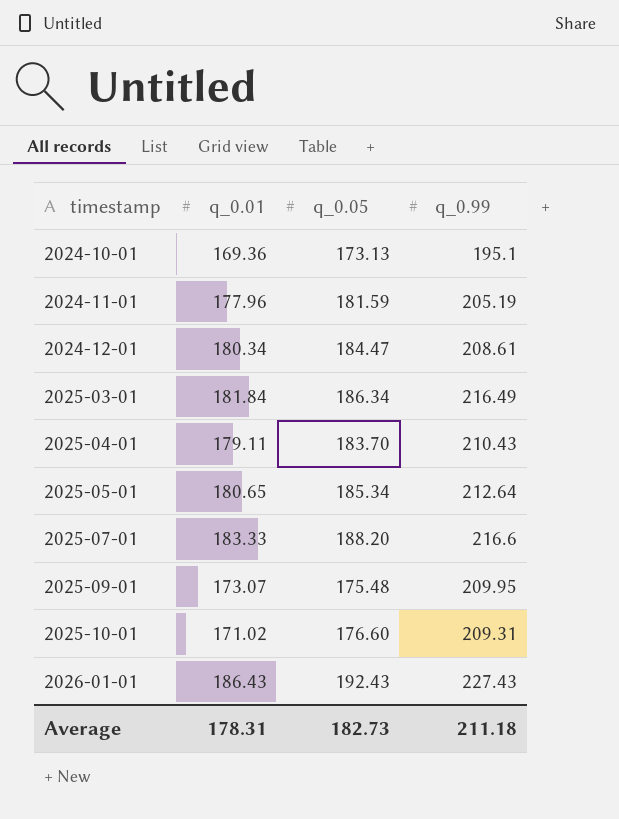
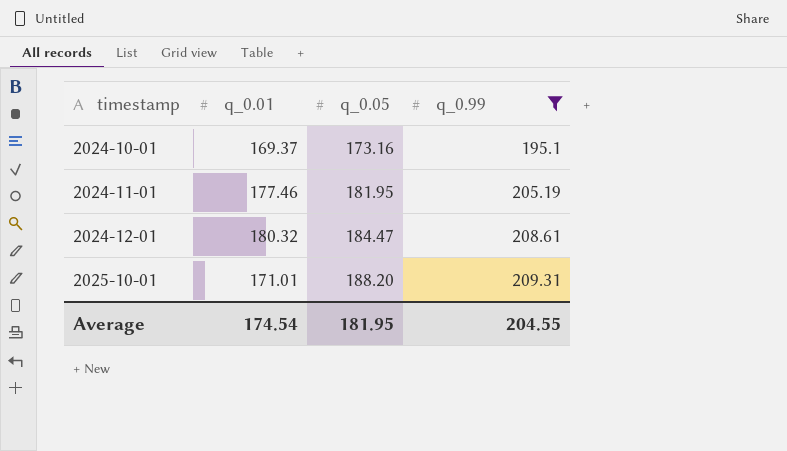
filter: none -> q_0.99 <= 209.31
2024-10-01 | q_0.01: 169.36 -> 169.37
2024-10-01 | q_0.05: 173.13 -> 173.16
2024-11-01 | q_0.01: 177.96 -> 177.46
2024-11-01 | q_0.05: 181.59 -> 181.95
2024-12-01 | q_0.01: 180.34 -> 180.32
2025-10-01 | q_0.01: 171.02 -> 171.01
2025-10-01 | q_0.05: 176.60 -> 188.20
Average | q_0.01: 178.31 -> 174.54
Average | q_0.05: 182.73 -> 181.95
Average | q_0.99: 211.18 -> 204.55

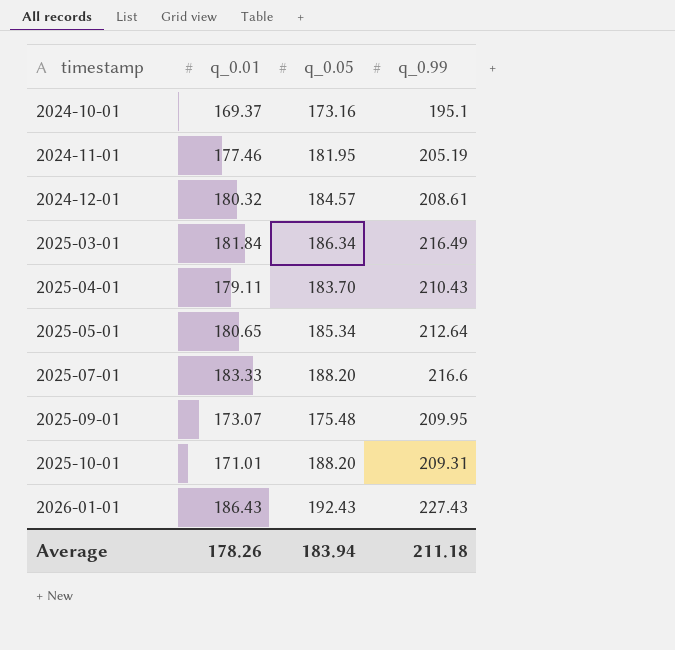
filter: q_0.99 <= 209.31 -> none
2024-12-01 | q_0.05: 184.47 -> 184.57
Average | q_0.01: 174.54 -> 178.26
Average | q_0.05: 181.95 -> 183.94
Average | q_0.99: 204.55 -> 211.18

